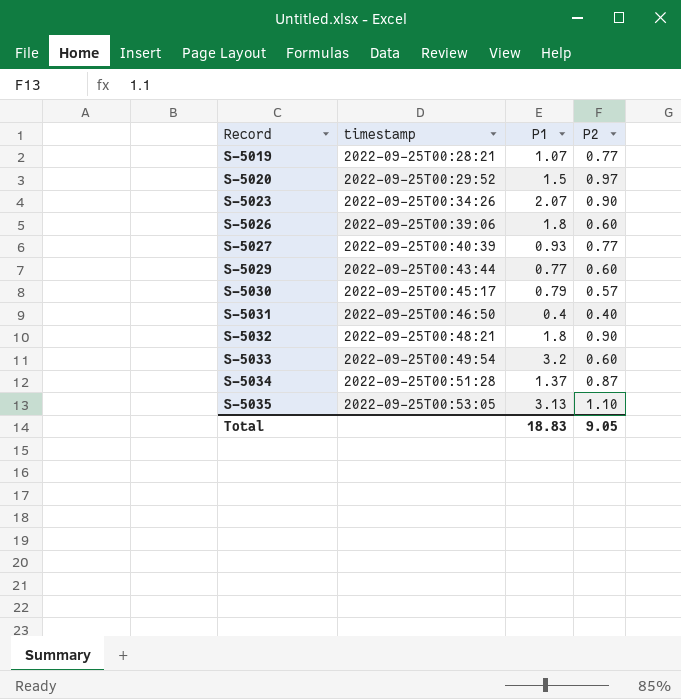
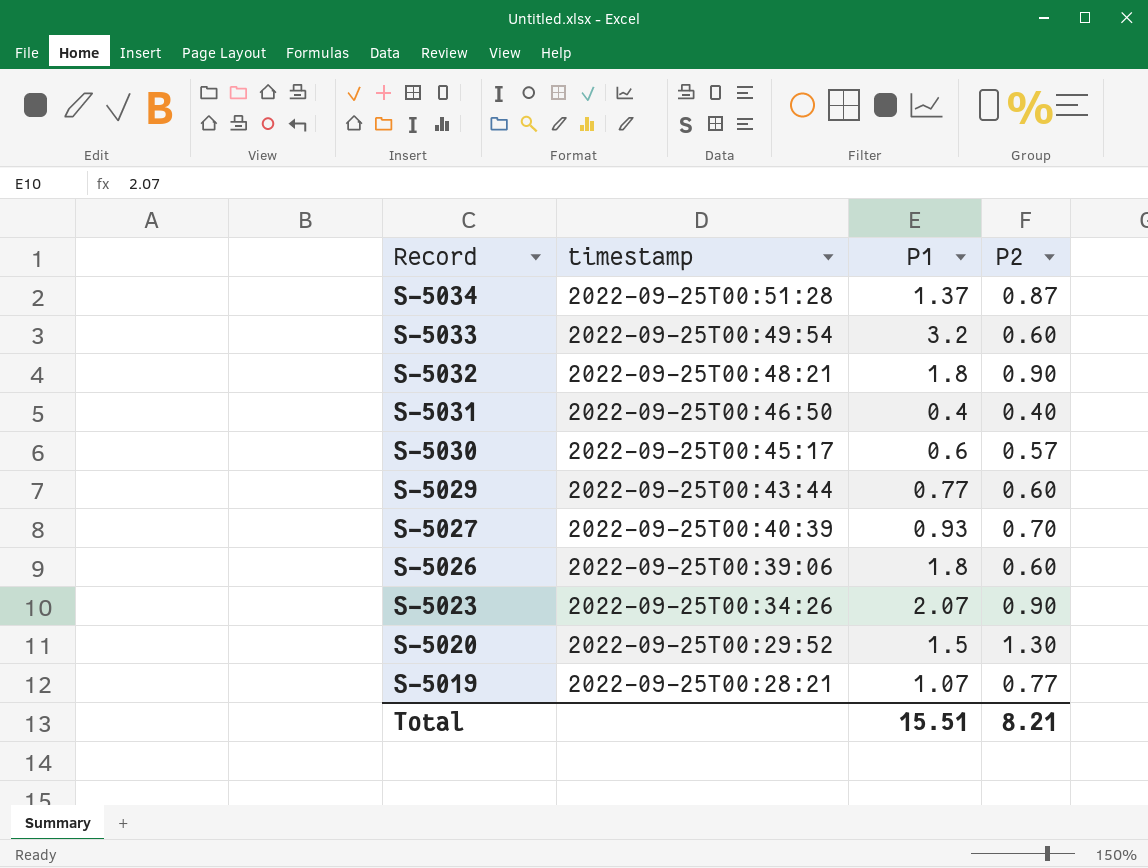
row order: Record ascending -> Record descending
row S-5035: 2022-09-25T00:53:05 | 3.13 | 1.10 -> none
S-5030 | P1: 0.79 -> 0.6
S-5027 | P2: 0.77 -> 0.70
S-5020 | P2: 0.97 -> 1.30
Total | P1: 18.83 -> 15.51
Total | P2: 9.05 -> 8.21

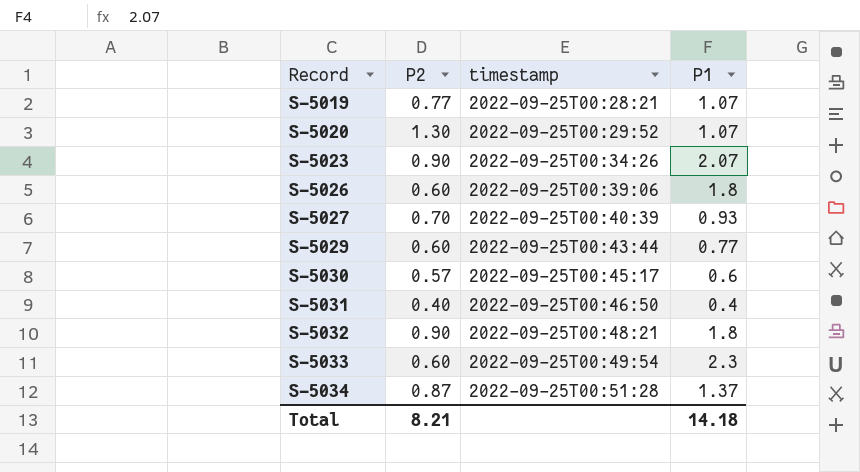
row order: Record descending -> Record ascending
column P2 | position: 4 -> 2
S-5020 | P1: 1.5 -> 1.07
S-5033 | P1: 3.2 -> 2.3
Total | P1: 15.51 -> 14.18

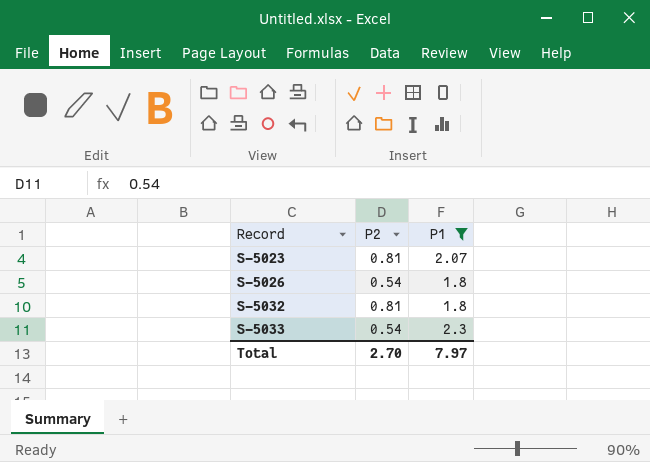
filter: none -> P1 >= 1.8
column timestamp | position: 3 -> none
S-5023 | P2: 0.90 -> 0.81
S-5026 | P2: 0.60 -> 0.54
S-5032 | P2: 0.90 -> 0.81
S-5033 | P2: 0.60 -> 0.54
Total | P2: 8.21 -> 2.70
Total | P1: 14.18 -> 7.97

